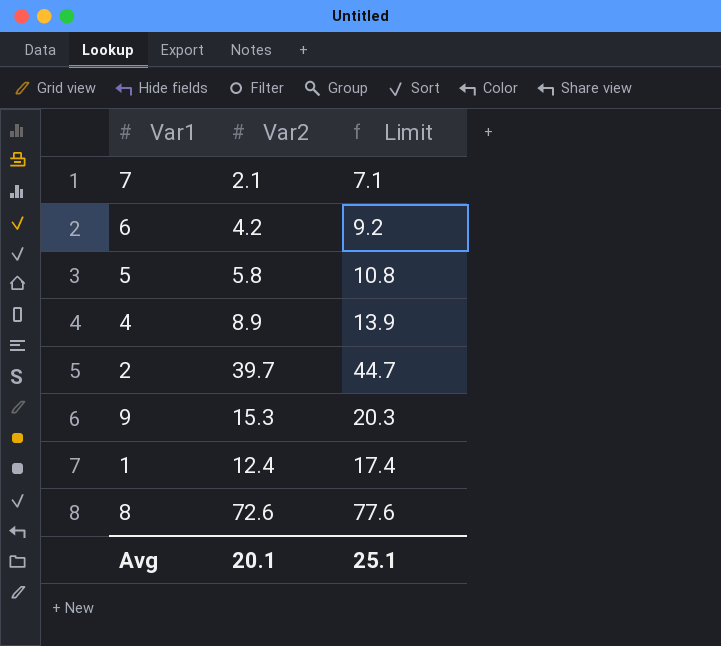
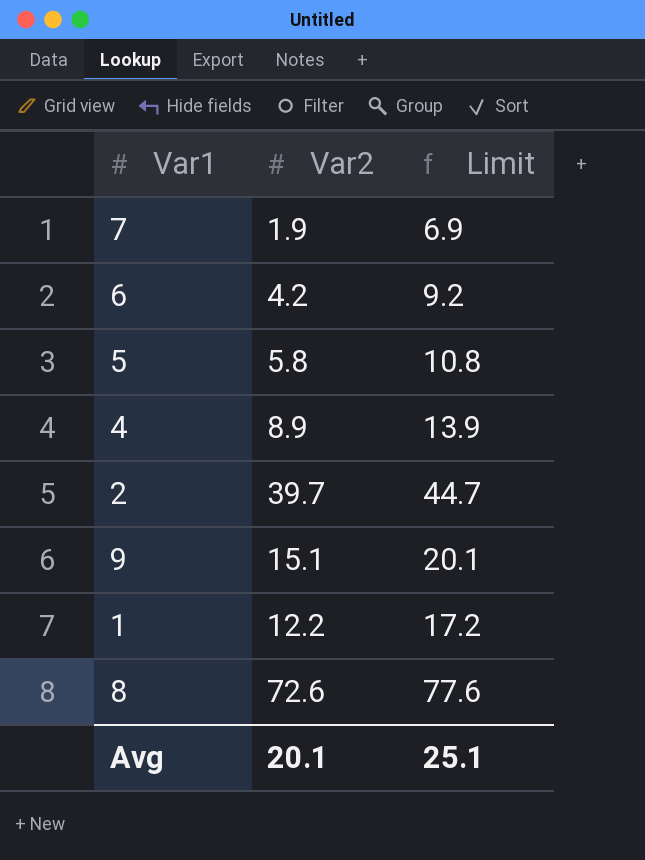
7 | Var2: 2.1 -> 1.9
7 | Limit: 7.1 -> 6.9
9 | Var2: 15.3 -> 15.1
9 | Limit: 20.3 -> 20.1
1 | Var2: 12.4 -> 12.2
1 | Limit: 17.4 -> 17.2

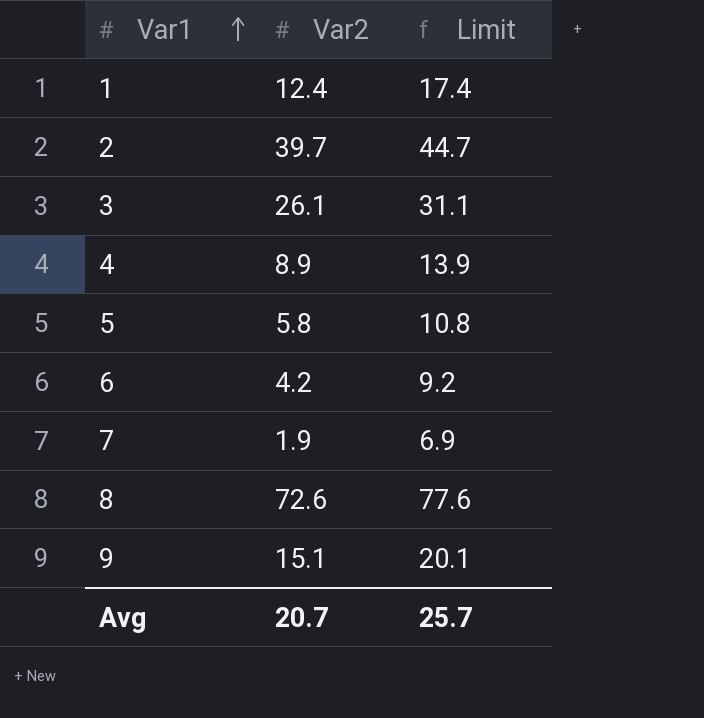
row order: none -> Var1 ascending
1 | Var2: 12.2 -> 12.4
1 | Limit: 17.2 -> 17.4
row 3: none -> 26.1 | 31.1
Avg | Var2: 20.1 -> 20.7
Avg | Limit: 25.1 -> 25.7

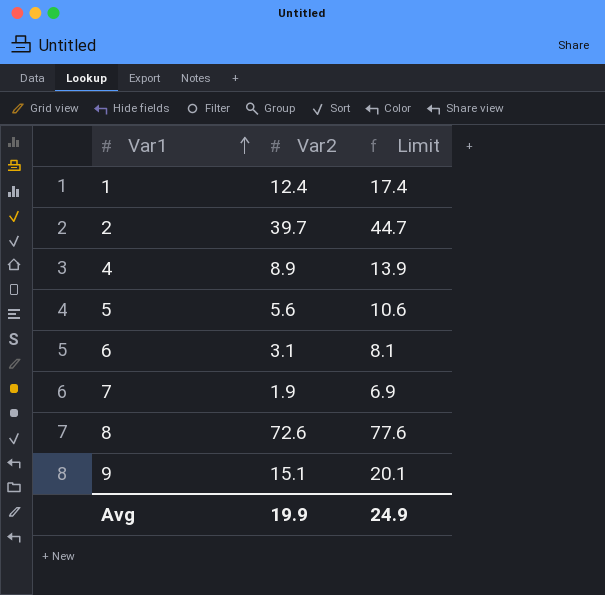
row 3: 26.1 | 31.1 -> none
5 | Var2: 5.8 -> 5.6
5 | Limit: 10.8 -> 10.6
6 | Var2: 4.2 -> 3.1
6 | Limit: 9.2 -> 8.1
Avg | Var2: 20.7 -> 19.9
Avg | Limit: 25.7 -> 24.9

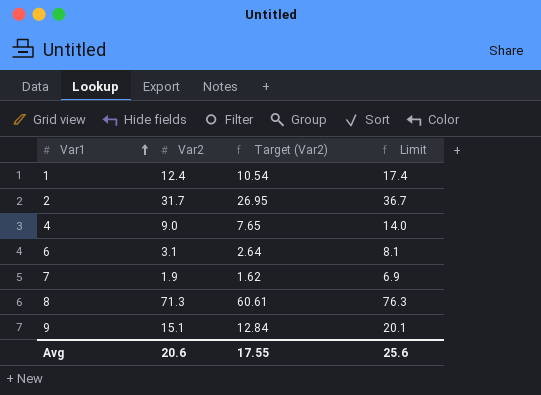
column Target (Var2) | formula: none -> [Var2] * 0.85
row 5: 5.6 | 10.6 -> none
2 | Var2: 39.7 -> 31.7
2 | Limit: 44.7 -> 36.7
4 | Var2: 8.9 -> 9.0
4 | Limit: 13.9 -> 14.0
8 | Var2: 72.6 -> 71.3
8 | Limit: 77.6 -> 76.3
Avg | Var2: 19.9 -> 20.6
Avg | Limit: 24.9 -> 25.6

